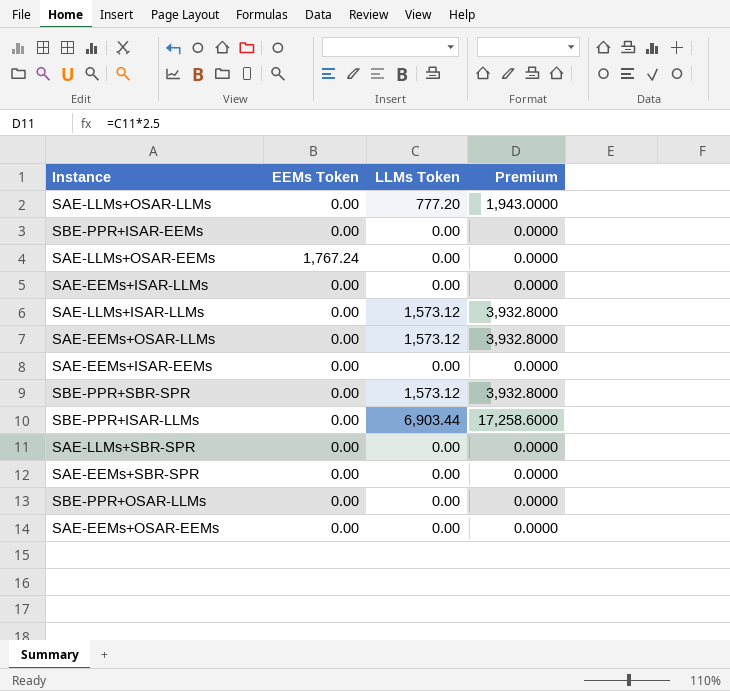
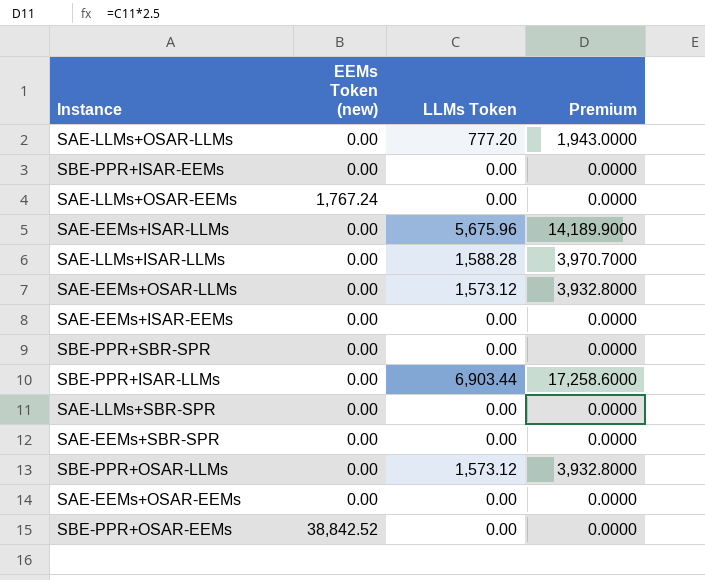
column name: EEMs Token -> EEMs Token (new)
SAE-EEMs+ISAR-LLMs | LLMs Token: 0.00 -> 5,675.96
SAE-EEMs+ISAR-LLMs | Premium: 0.0000 -> 14,189.9000
SAE-LLMs+ISAR-LLMs | LLMs Token: 1,573.12 -> 1,588.28
SAE-LLMs+ISAR-LLMs | Premium: 3,932.8000 -> 3,970.7000
SBE-PPR+SBR-SPR | LLMs Token: 1,573.12 -> 0.00
SBE-PPR+SBR-SPR | Premium: 3,932.8000 -> 0.0000
SBE-PPR+OSAR-LLMs | LLMs Token: 0.00 -> 1,573.12
SBE-PPR+OSAR-LLMs | Premium: 0.0000 -> 3,932.8000
row SBE-PPR+OSAR-EEMs: none -> 38,842.52 | 0.00 | 0.0000

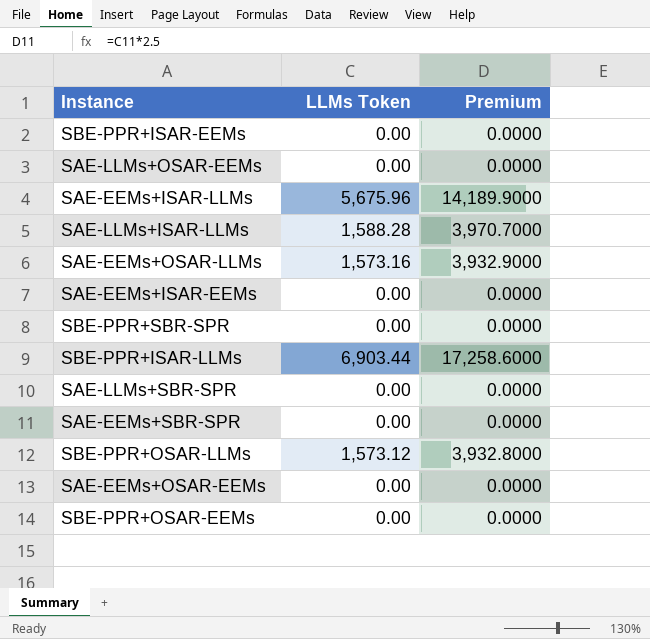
column EEMs Token (new) | position: 2 -> none
row SAE-LLMs+OSAR-LLMs: 0.00 | 777.20 | 1,943.0000 -> none
SAE-EEMs+OSAR-LLMs | LLMs Token: 1,573.12 -> 1,573.16
SAE-EEMs+OSAR-LLMs | Premium: 3,932.8000 -> 3,932.9000

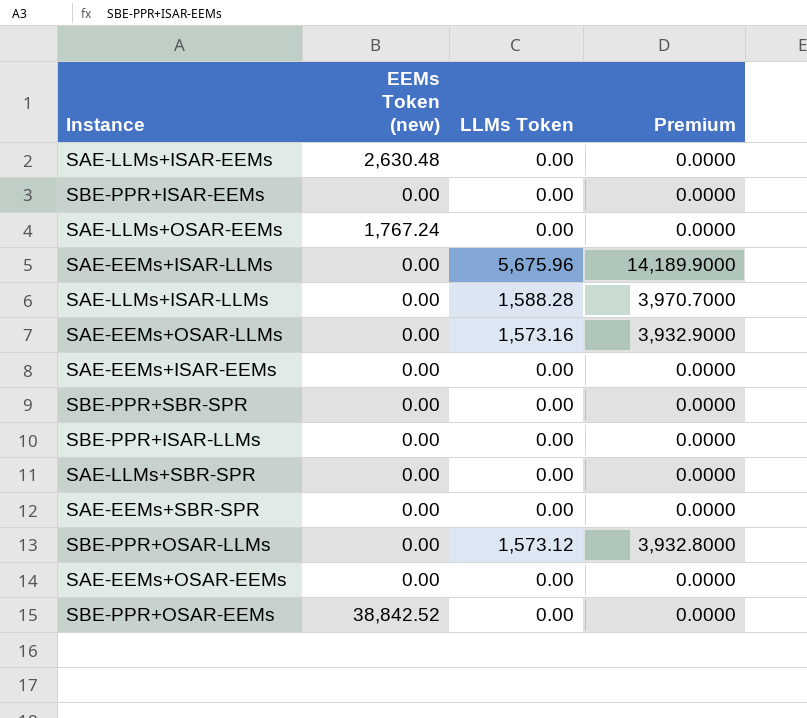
column EEMs Token (new) | position: none -> 2
row SAE-LLMs+ISAR-EEMs: none -> 2,630.48 | 0.00 | 0.0000
SBE-PPR+ISAR-LLMs | LLMs Token: 6,903.44 -> 0.00
SBE-PPR+ISAR-LLMs | Premium: 17,258.6000 -> 0.0000

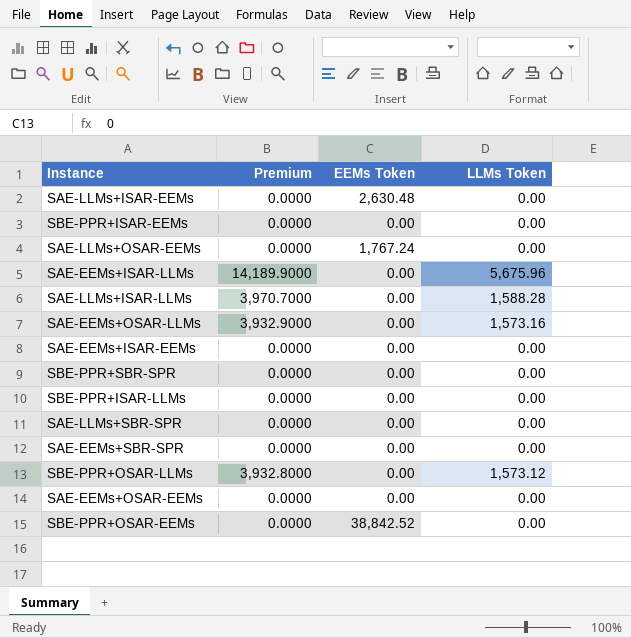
column Premium | position: 4 -> 2
column name: EEMs Token (new) -> EEMs Token

